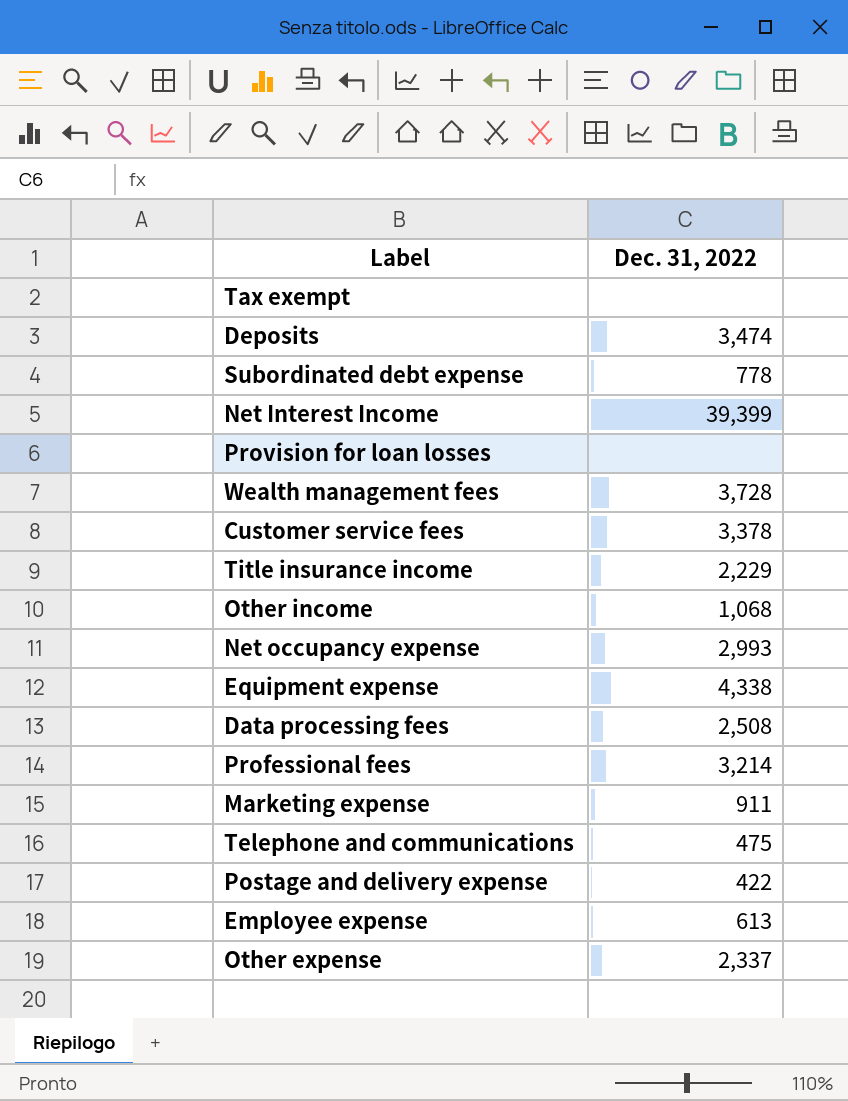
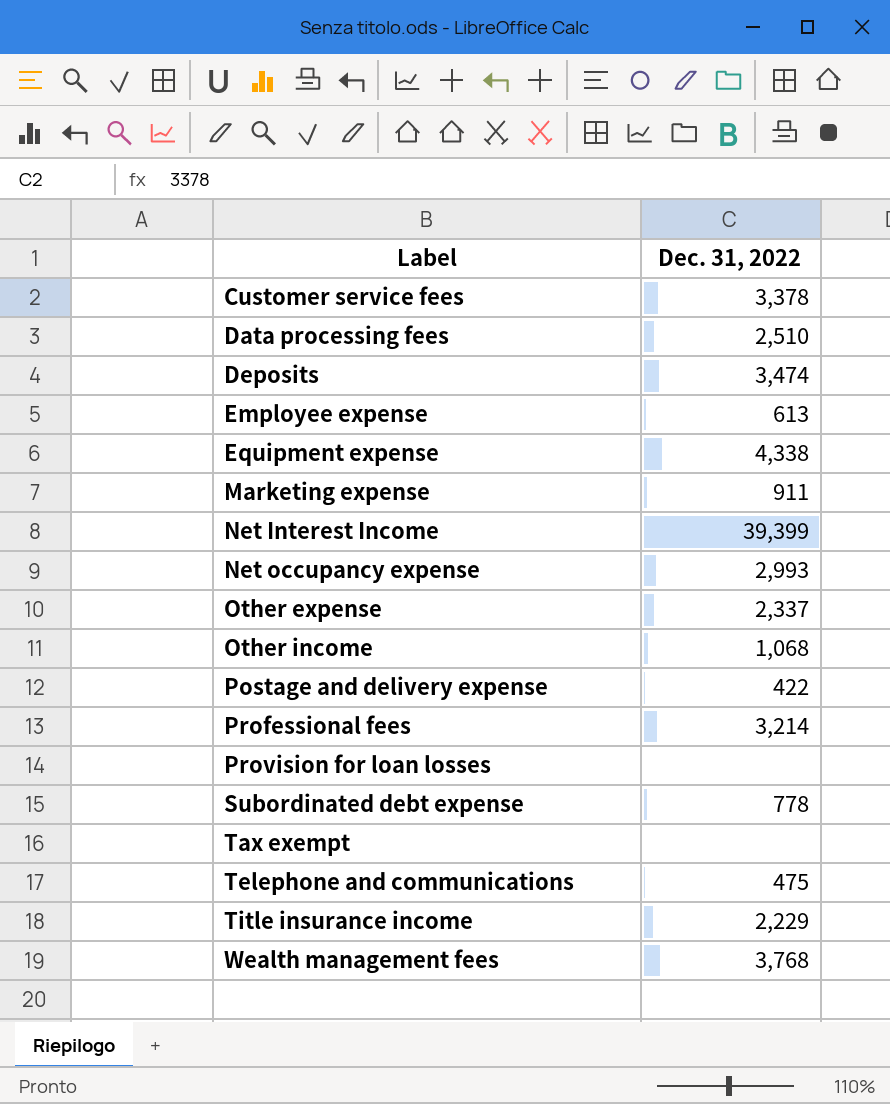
row order: none -> Label ascending
Data processing fees | Dec. 31, 2022: 2,508 -> 2,510
Wealth management fees | Dec. 31, 2022: 3,728 -> 3,768

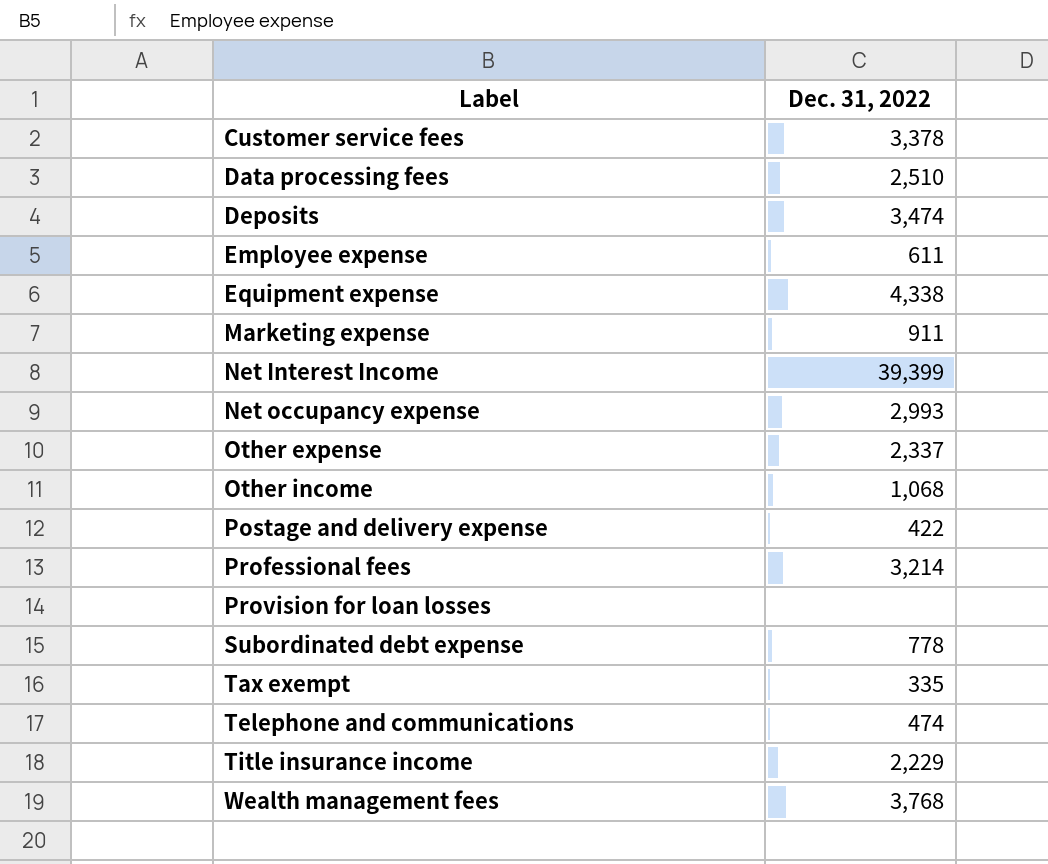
Employee expense | Dec. 31, 2022: 613 -> 611
Tax exempt | Dec. 31, 2022: none -> 335
Telephone and communications | Dec. 31, 2022: 475 -> 474

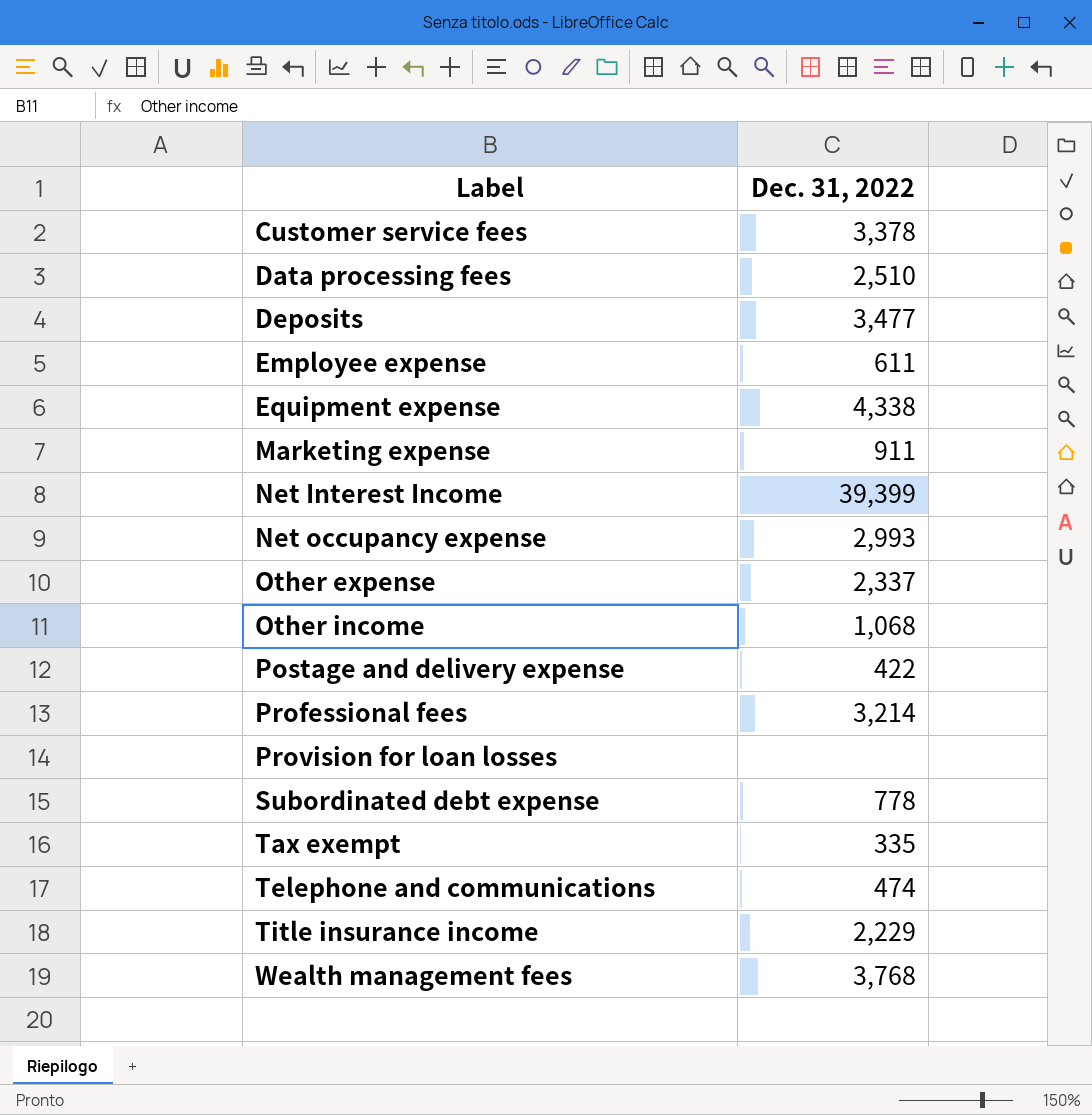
Deposits | Dec. 31, 2022: 3,474 -> 3,477

